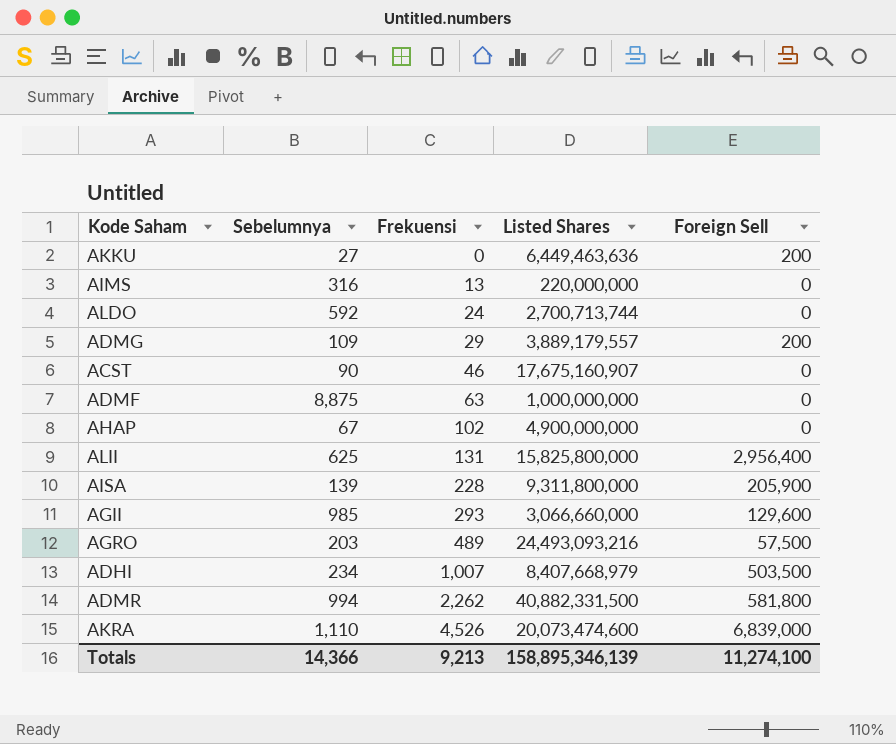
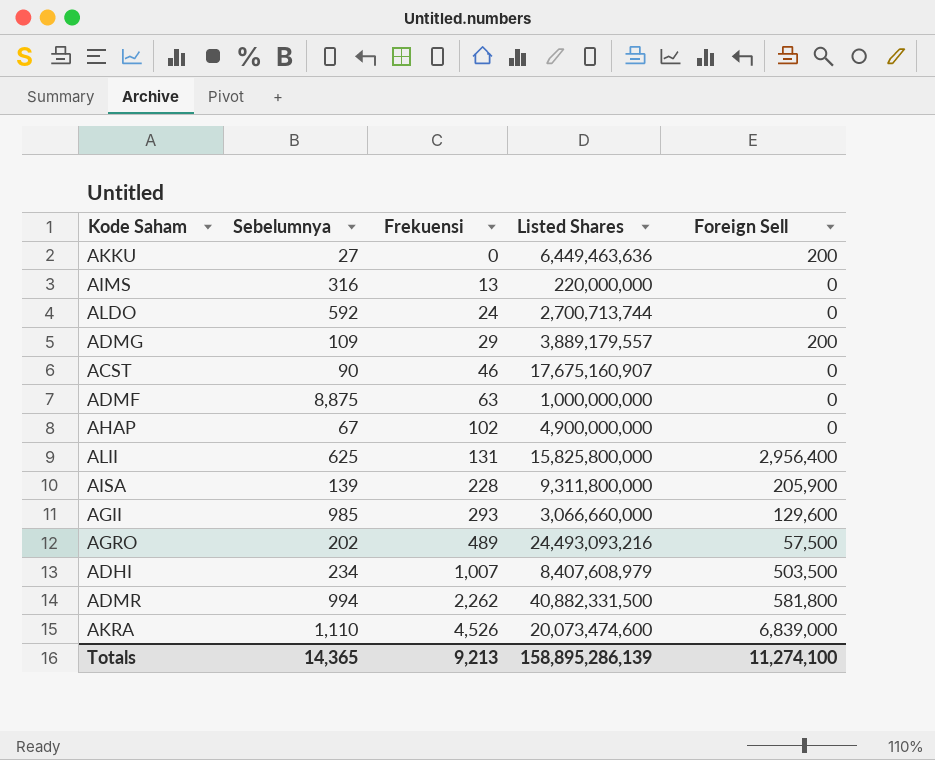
AGRO | Sebelumnya: 203 -> 202
ADHI | Listed Shares: 8,407,668,979 -> 8,407,608,979
Totals | Sebelumnya: 14,366 -> 14,365
Totals | Listed Shares: 158,895,346,139 -> 158,895,286,139

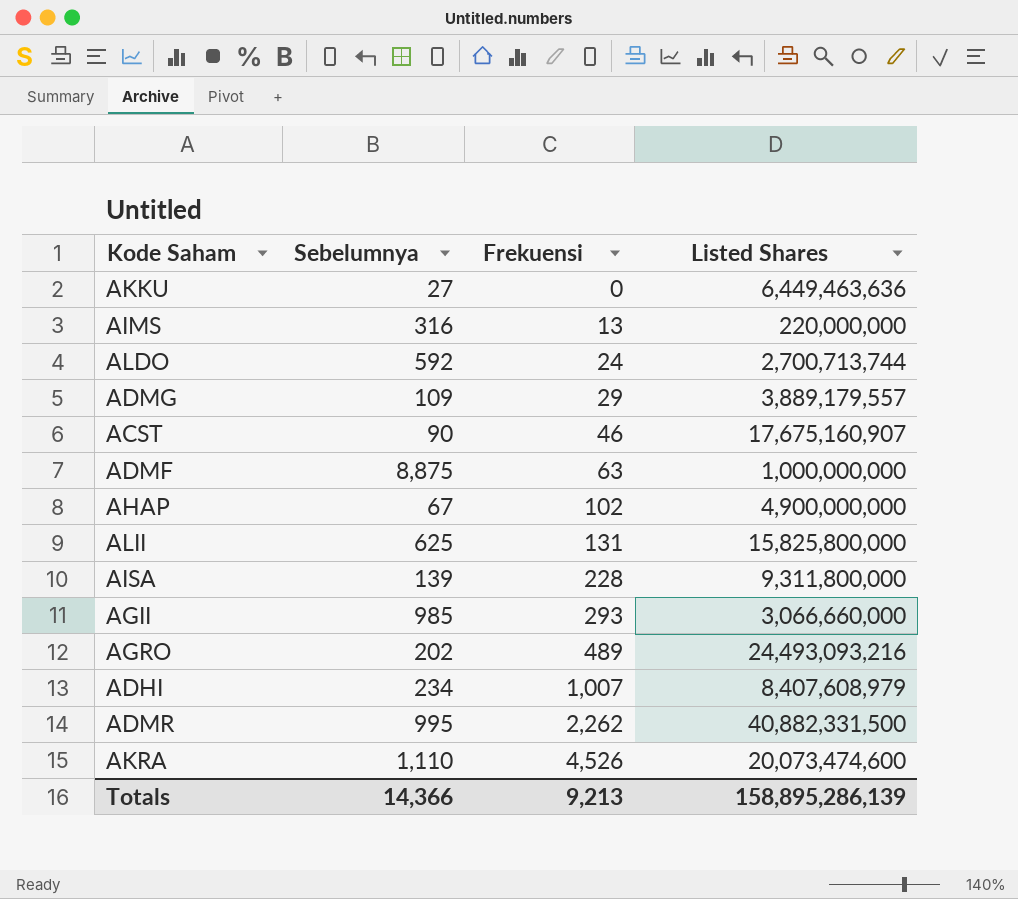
column Foreign Sell | position: 5 -> none
ADMR | Sebelumnya: 994 -> 995
Totals | Sebelumnya: 14,365 -> 14,366

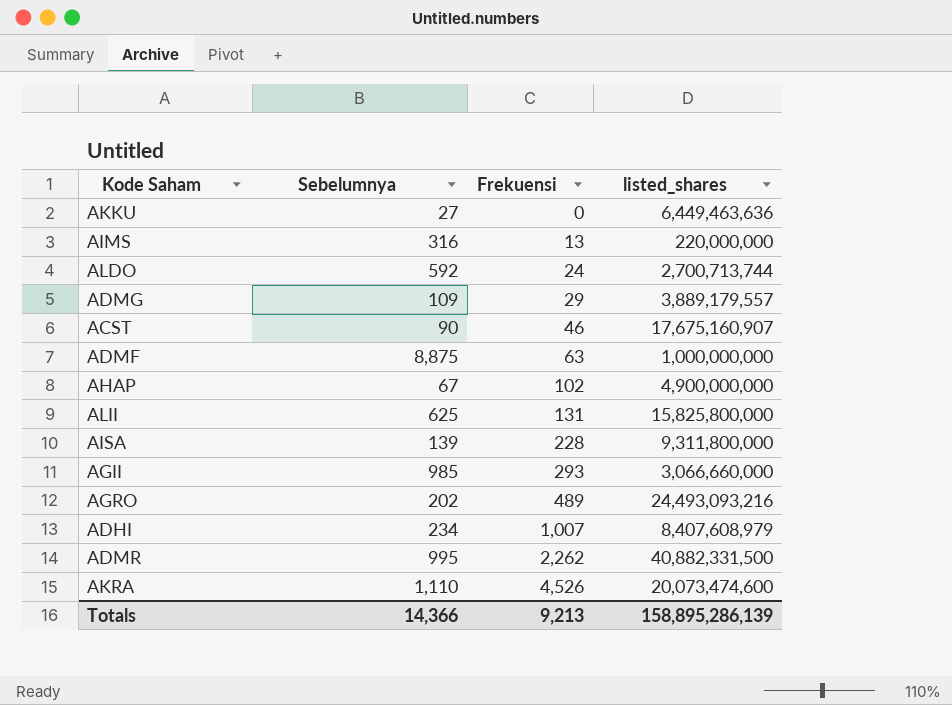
column name: Listed Shares -> listed_shares

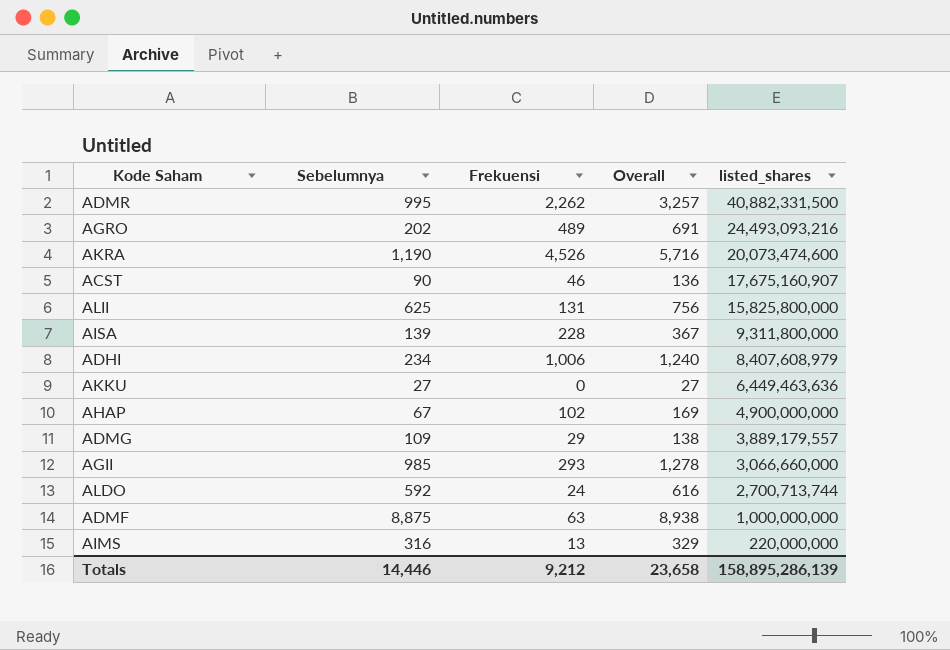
row order: Frekuensi ascending -> listed_shares descending
column Overall | formula: none -> [Sebelumnya] + [Frekuensi]
AKRA | Sebelumnya: 1,110 -> 1,190
ADHI | Frekuensi: 1,007 -> 1,006
Totals | Sebelumnya: 14,366 -> 14,446
Totals | Frekuensi: 9,213 -> 9,212

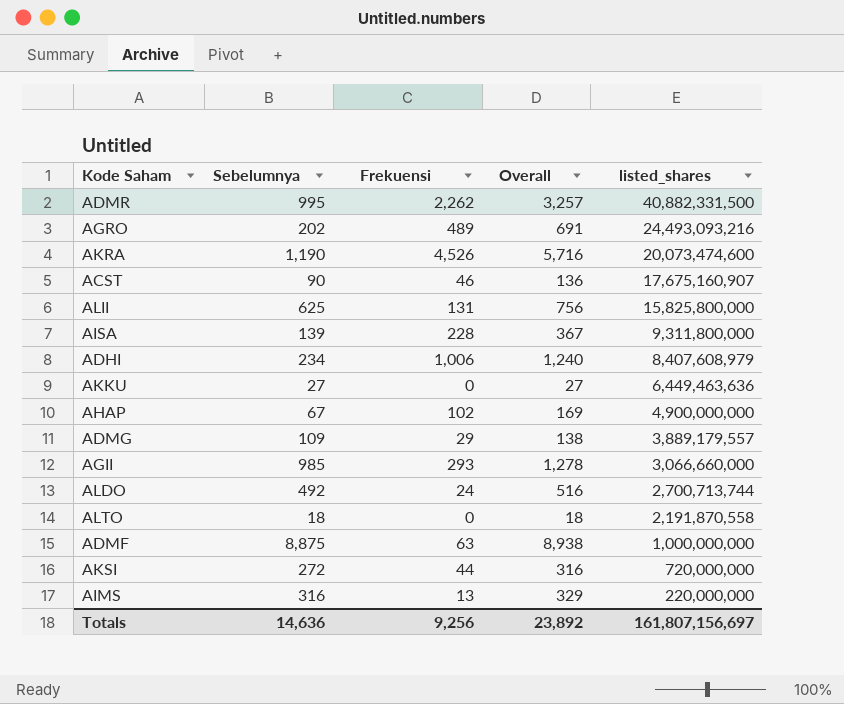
ALDO | Sebelumnya: 592 -> 492
ALDO | Overall: 616 -> 516
row ALTO: none -> 18 | 0 | 18 | 2,191,870,558
row AKSI: none -> 272 | 44 | 316 | 720,000,000
Totals | Sebelumnya: 14,446 -> 14,636
Totals | Frekuensi: 9,212 -> 9,256
Totals | Overall: 23,658 -> 23,892
Totals | listed_shares: 158,895,286,139 -> 161,807,156,697

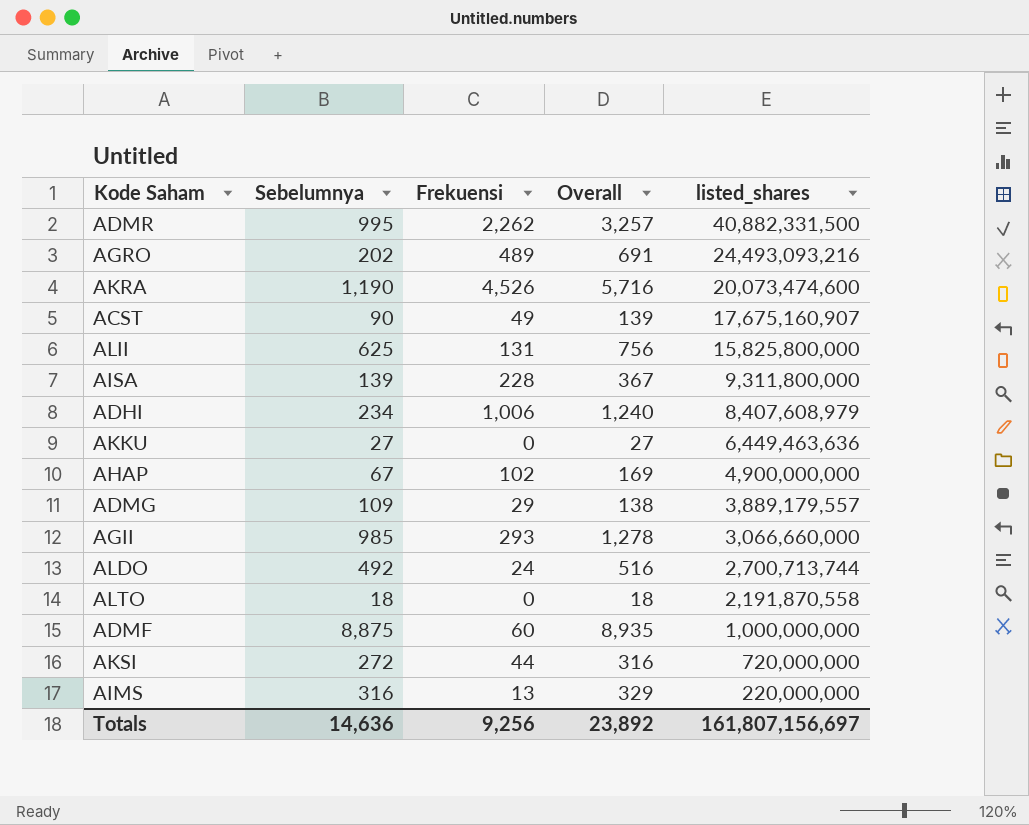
ACST | Frekuensi: 46 -> 49
ACST | Overall: 136 -> 139
ADMF | Frekuensi: 63 -> 60
ADMF | Overall: 8,938 -> 8,935

